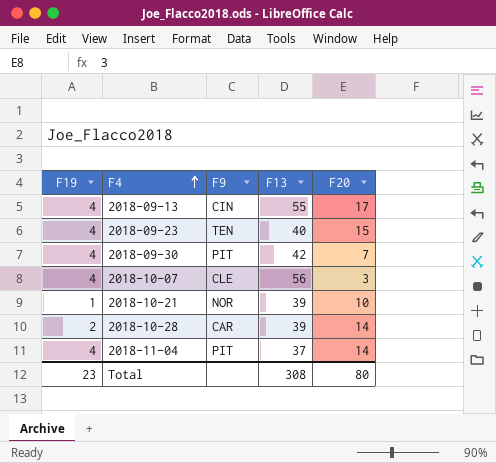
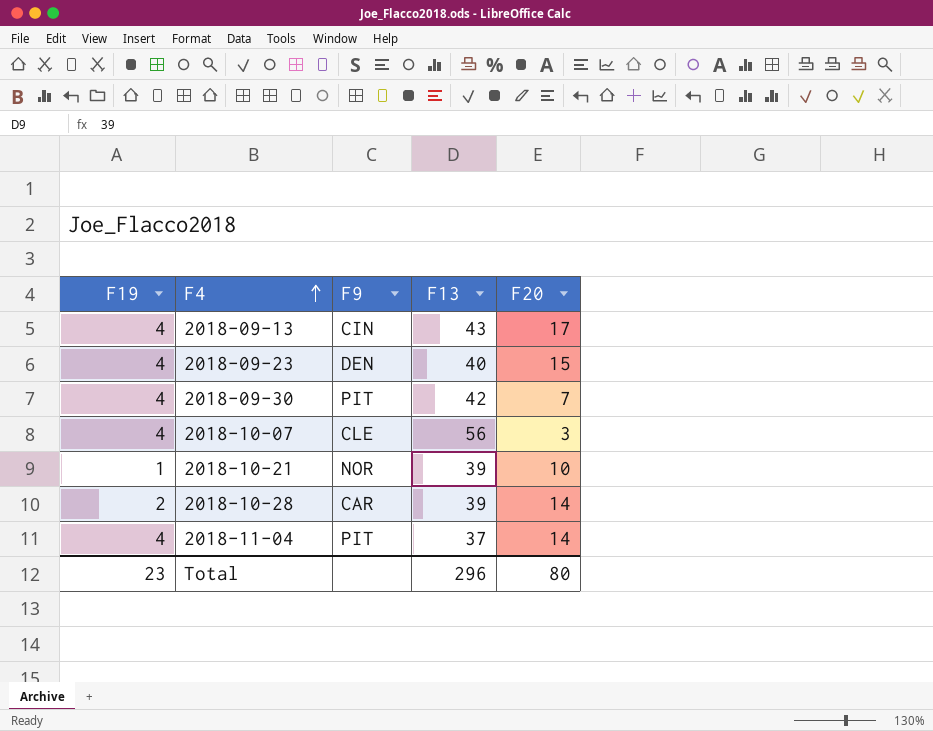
2018-09-13 | F13: 55 -> 43
2018-09-23 | F9: TEN -> DEN
Total | F13: 308 -> 296

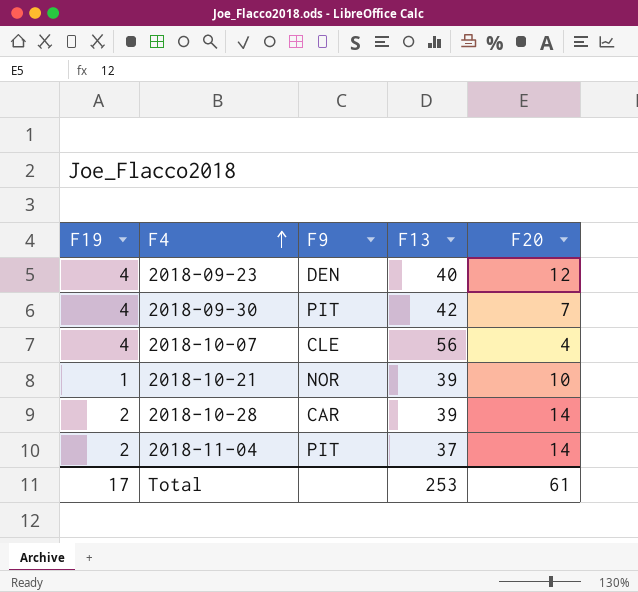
row 2018-09-13: 4 | CIN | 43 | 17 -> none
2018-09-23 | F20: 15 -> 12
2018-10-07 | F20: 3 -> 4
2018-11-04 | F19: 4 -> 2
Total | F19: 23 -> 17
Total | F13: 296 -> 253
Total | F20: 80 -> 61

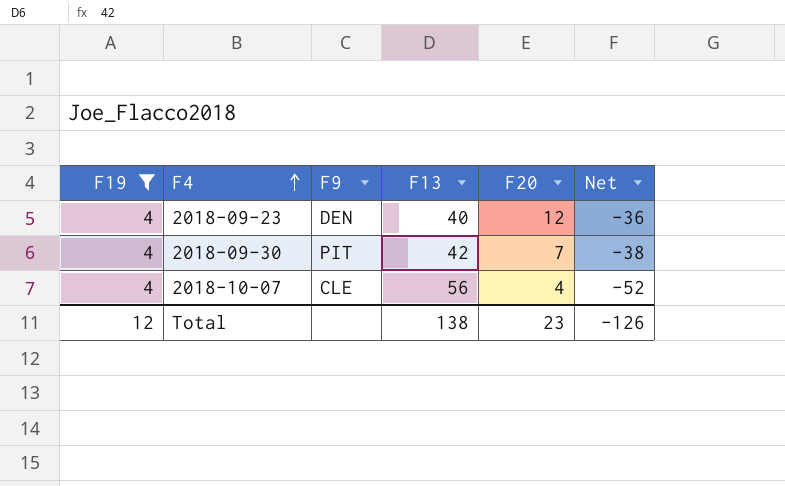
filter: none -> F19 = 4
column Net | formula: none -> [F19] - [F13]
Total | F19: 17 -> 12
Total | F13: 253 -> 138
Total | F20: 61 -> 23

